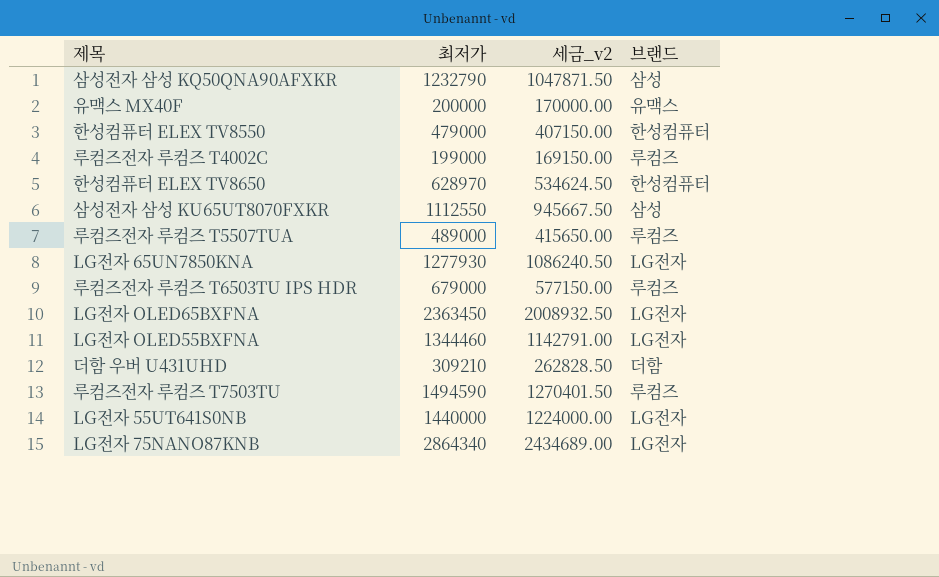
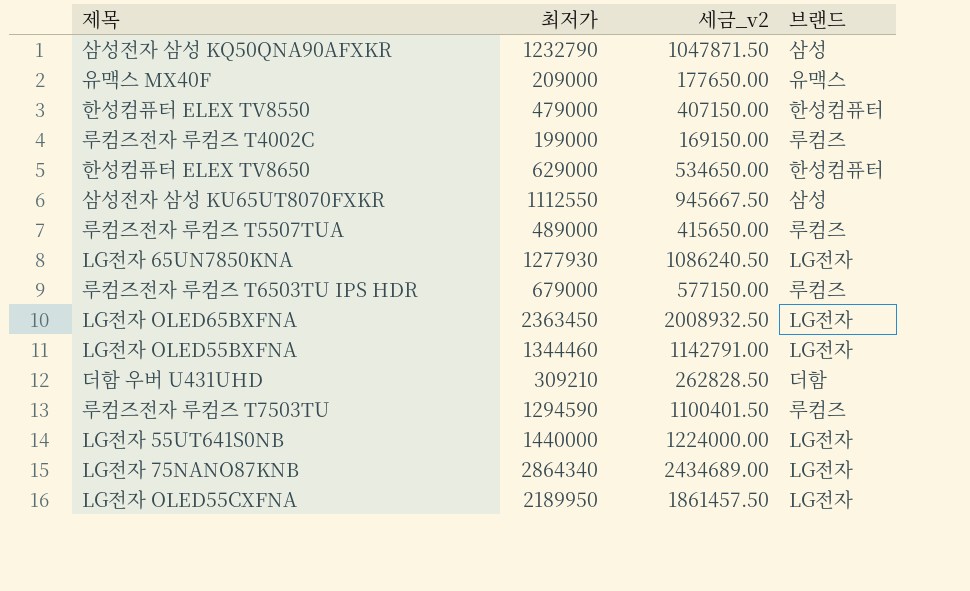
유맥스 MX40F | 최저가: 200000 -> 209000
유맥스 MX40F | 세금_v2: 170000.00 -> 177650.00
한성컴퓨터 ELEX TV8650 | 최저가: 628970 -> 629000
한성컴퓨터 ELEX TV8650 | 세금_v2: 534624.50 -> 534650.00
루컴즈전자 루컴즈 T7503TU | 최저가: 1494590 -> 1294590
루컴즈전자 루컴즈 T7503TU | 세금_v2: 1270401.50 -> 1100401.50
row LG전자 OLED55CXFNA: none -> 2189950 | 1861457.50 | LG전자

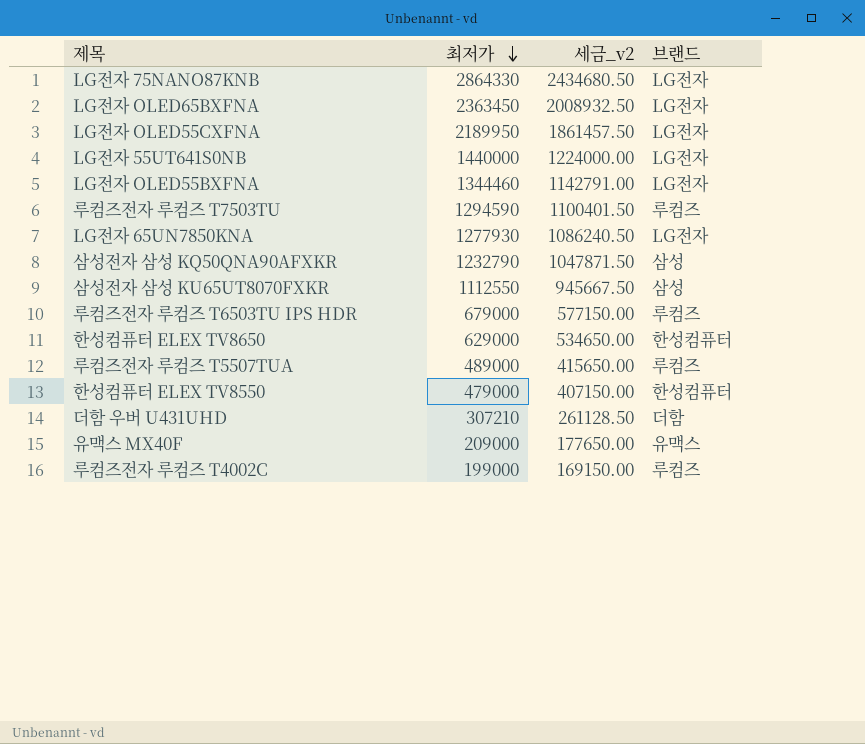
row order: none -> 최저가 descending
LG전자 75NANO87KNB | 최저가: 2864340 -> 2864330
LG전자 75NANO87KNB | 세금_v2: 2434689.00 -> 2434680.50
더함 우버 U431UHD | 최저가: 309210 -> 307210
더함 우버 U431UHD | 세금_v2: 262828.50 -> 261128.50

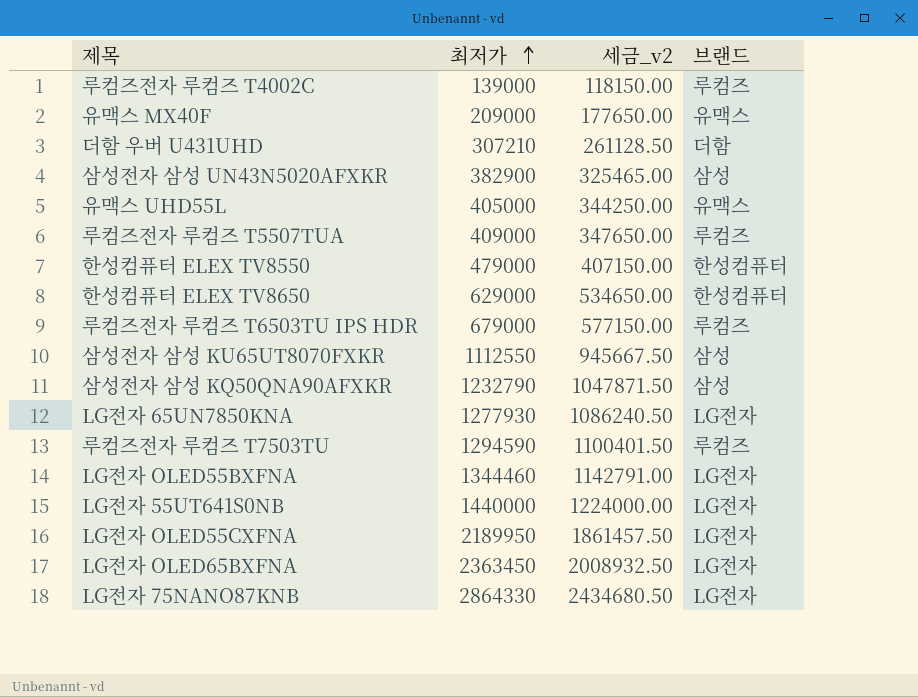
row order: 최저가 descending -> 최저가 ascending
루컴즈전자 루컴즈 T4002C | 최저가: 199000 -> 139000
루컴즈전자 루컴즈 T4002C | 세금_v2: 169150.00 -> 118150.00
row 삼성전자 삼성 UN43N5020AFXKR: none -> 382900 | 325465.00 | 삼성
row 유맥스 UHD55L: none -> 405000 | 344250.00 | 유맥스
루컴즈전자 루컴즈 T5507TUA | 최저가: 489000 -> 409000
루컴즈전자 루컴즈 T5507TUA | 세금_v2: 415650.00 -> 347650.00

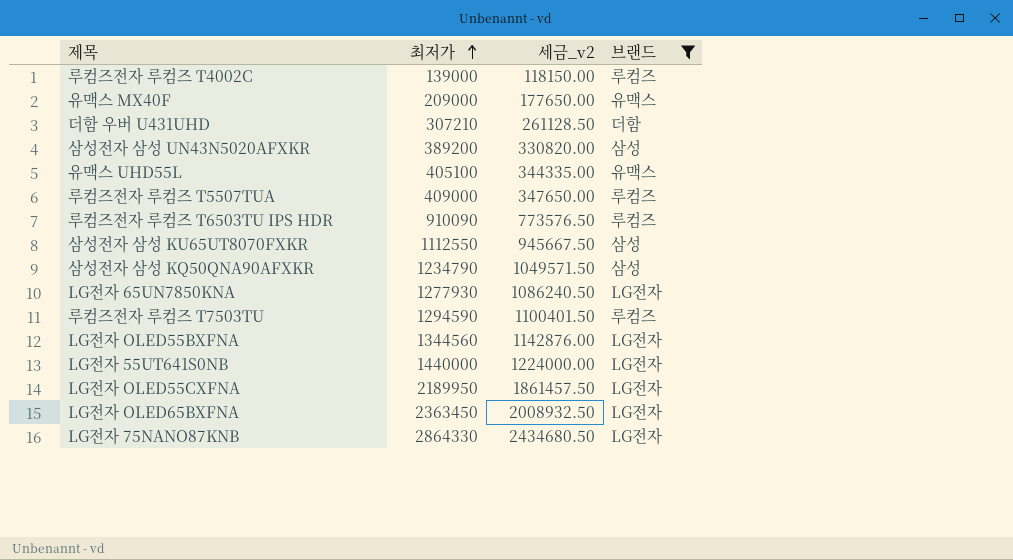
filter: none -> 브랜드 != 한성컴퓨터
삼성전자 삼성 UN43N5020AFXKR | 최저가: 382900 -> 389200
삼성전자 삼성 UN43N5020AFXKR | 세금_v2: 325465.00 -> 330820.00
유맥스 UHD55L | 최저가: 405000 -> 405100
유맥스 UHD55L | 세금_v2: 344250.00 -> 344335.00
루컴즈전자 루컴즈 T6503TU IPS HDR | 최저가: 679000 -> 910090
루컴즈전자 루컴즈 T6503TU IPS HDR | 세금_v2: 577150.00 -> 773576.50
삼성전자 삼성 KQ50QNA90AFXKR | 최저가: 1232790 -> 1234790
삼성전자 삼성 KQ50QNA90AFXKR | 세금_v2: 1047871.50 -> 1049571.50
LG전자 OLED55BXFNA | 최저가: 1344460 -> 1344560
LG전자 OLED55BXFNA | 세금_v2: 1142791.00 -> 1142876.00

